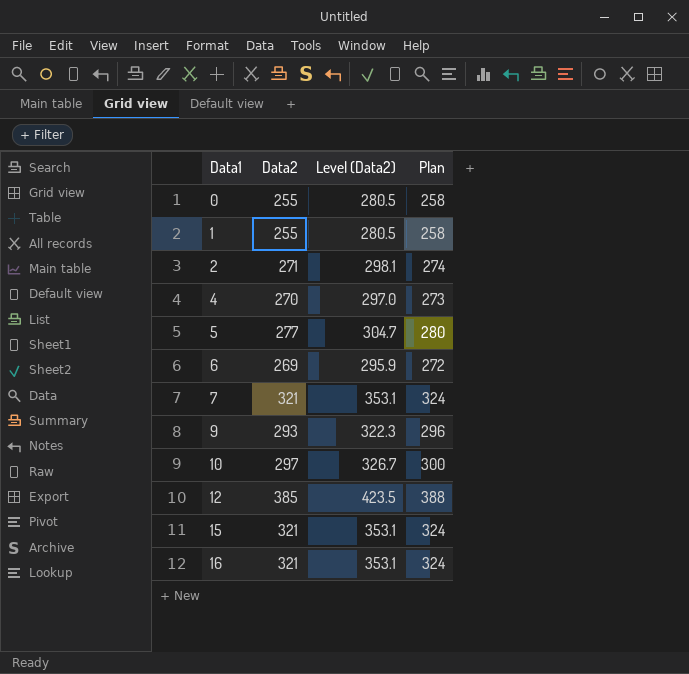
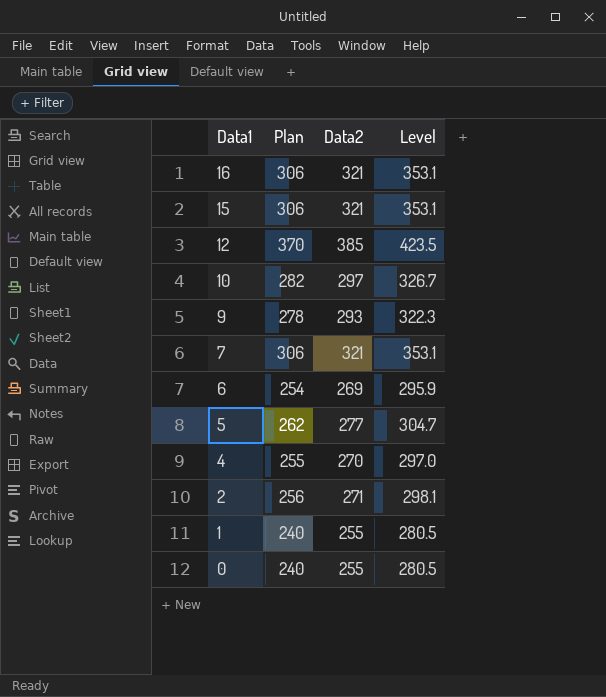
row order: Data1 ascending -> Data1 descending
column Plan | formula: [Data2] + 3 -> [Data2] - 15
column Plan | position: 4 -> 2
column name: Level (Data2) -> Level

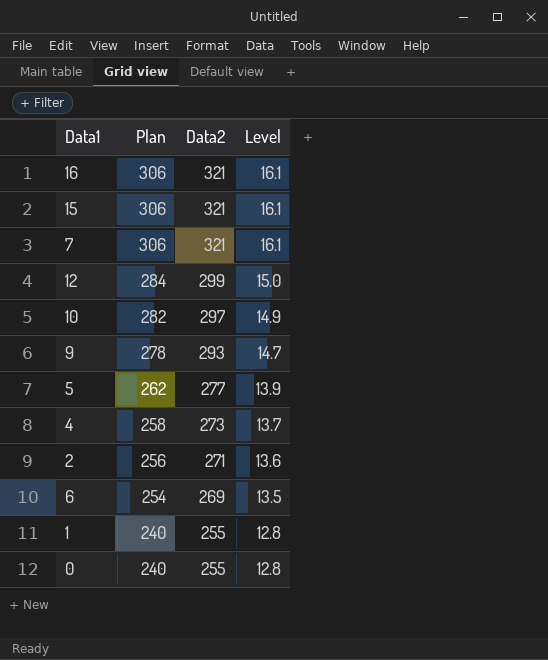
row order: Data1 descending -> Plan descending
column Level | formula: [Data2] * 1.1 -> [Data2] * 0.05
12 | Plan: 370 -> 284
12 | Data2: 385 -> 299
4 | Plan: 255 -> 258
4 | Data2: 270 -> 273

